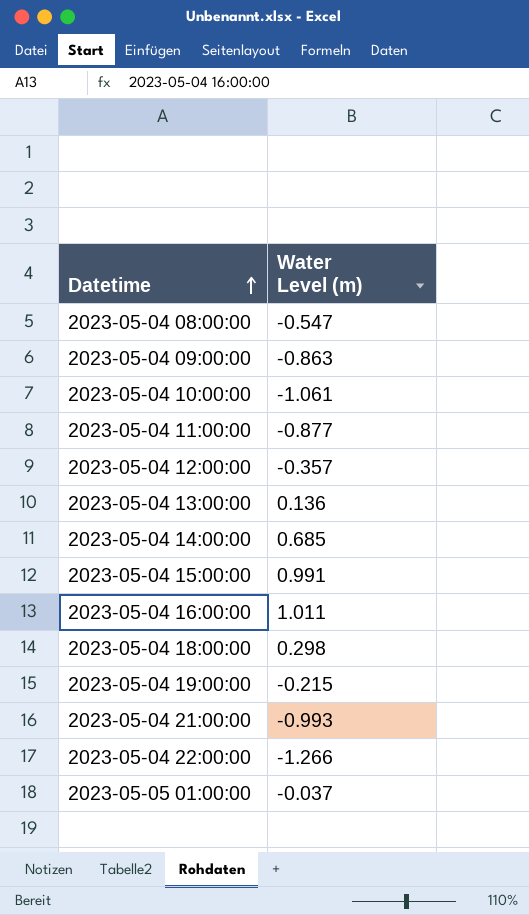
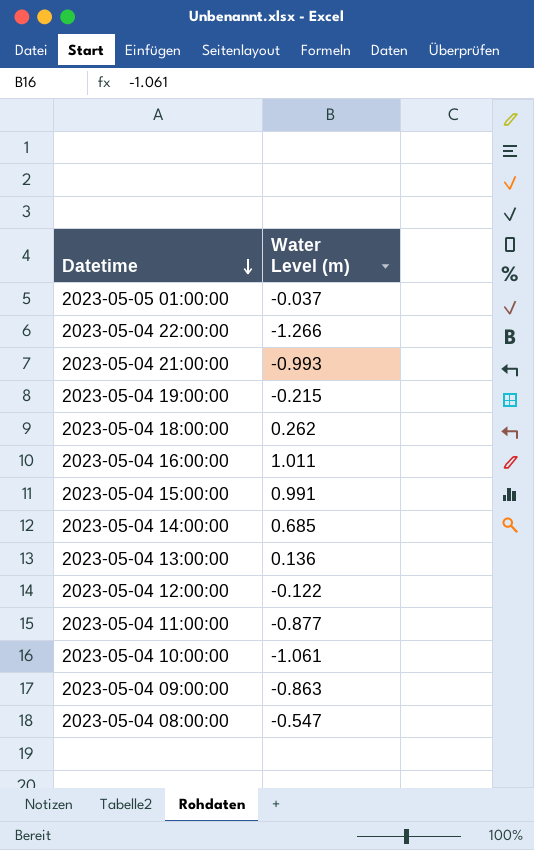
row order: Datetime ascending -> Datetime descending
2023-05-04 18:00:00 | Water Level (m): 0.298 -> 0.262
2023-05-04 12:00:00 | Water Level (m): -0.357 -> -0.122

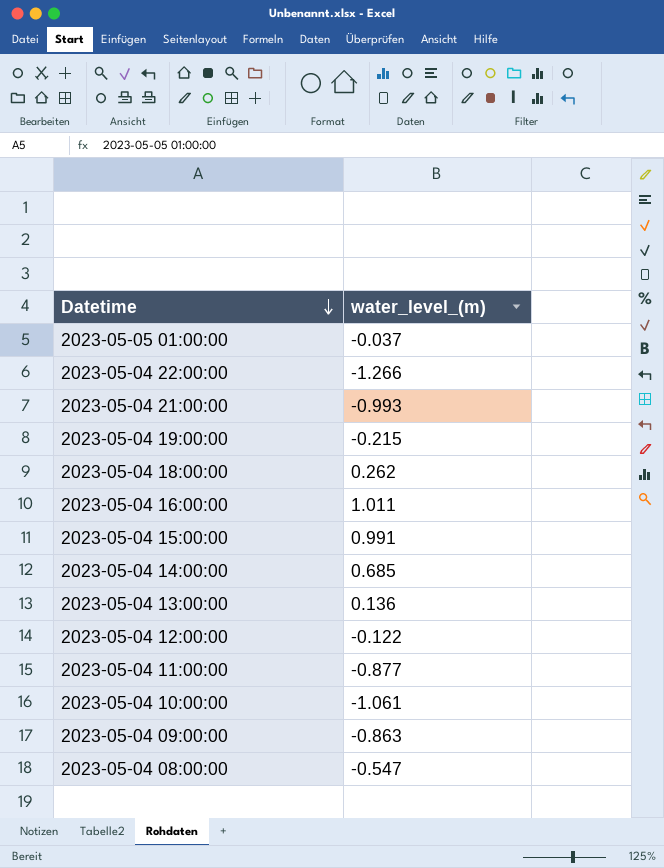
column name: Water Level (m) -> water_level_(m)

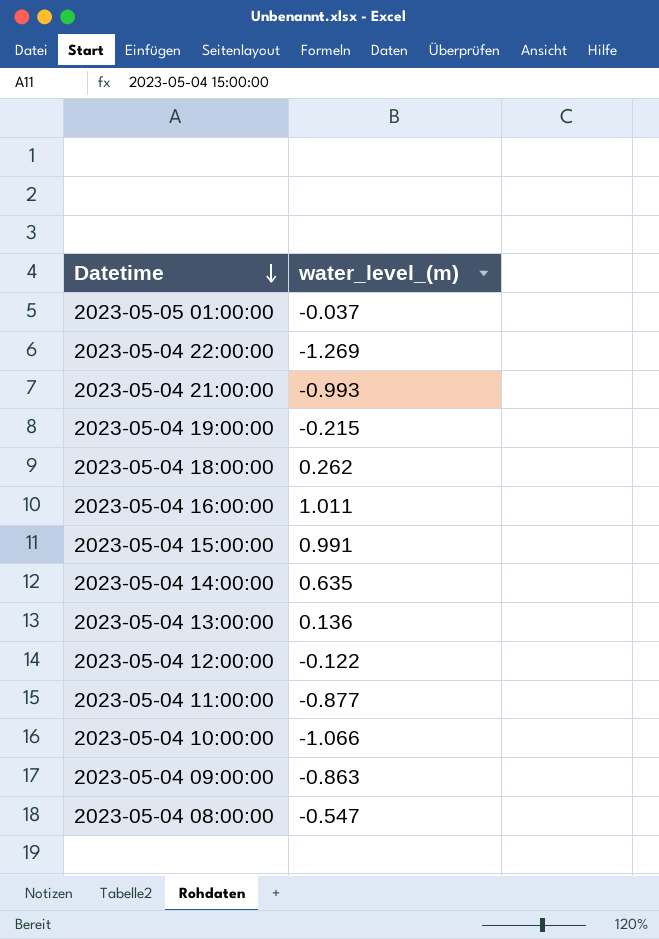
2023-05-04 22:00:00 | water_level_(m): -1.266 -> -1.269
2023-05-04 14:00:00 | water_level_(m): 0.685 -> 0.635
2023-05-04 10:00:00 | water_level_(m): -1.061 -> -1.066

